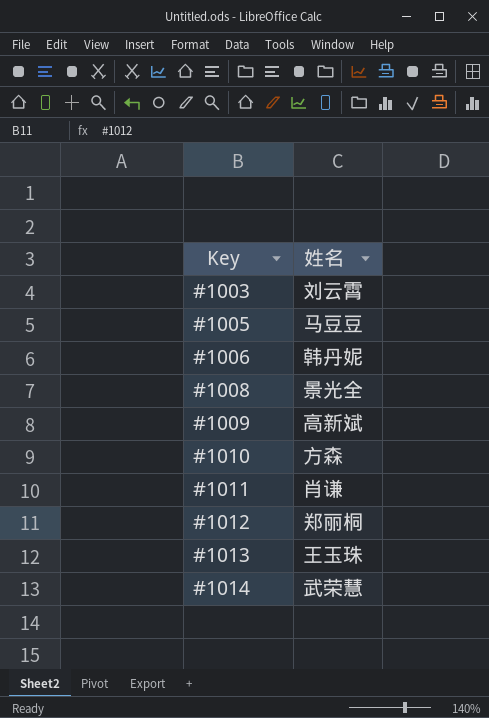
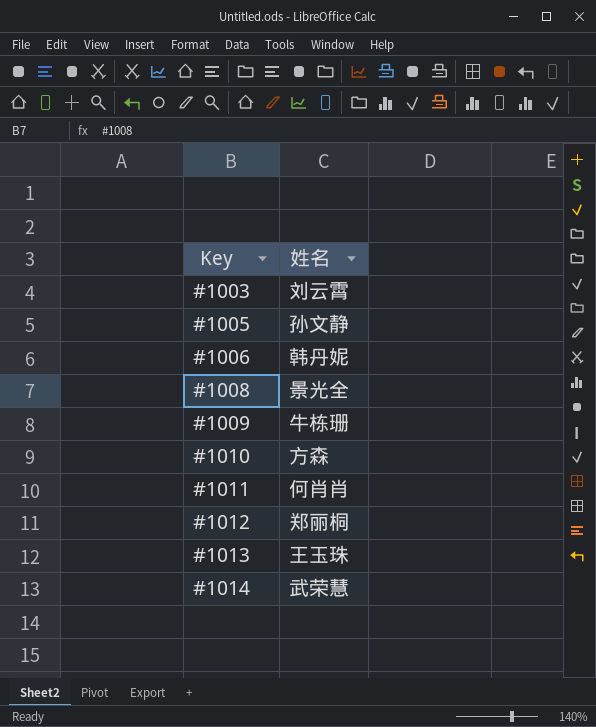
#1005 | 姓名: 马豆豆 -> 孙文静
#1009 | 姓名: 高新斌 -> 牛栋珊
#1011 | 姓名: 肖谦 -> 何肖肖

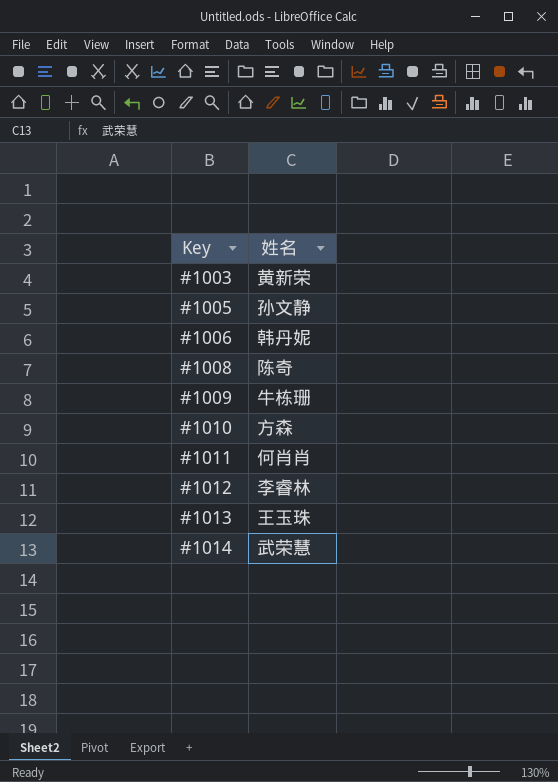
#1003 | 姓名: 刘云霄 -> 黄新荣
#1008 | 姓名: 景光全 -> 陈奇
#1012 | 姓名: 郑丽桐 -> 李睿林

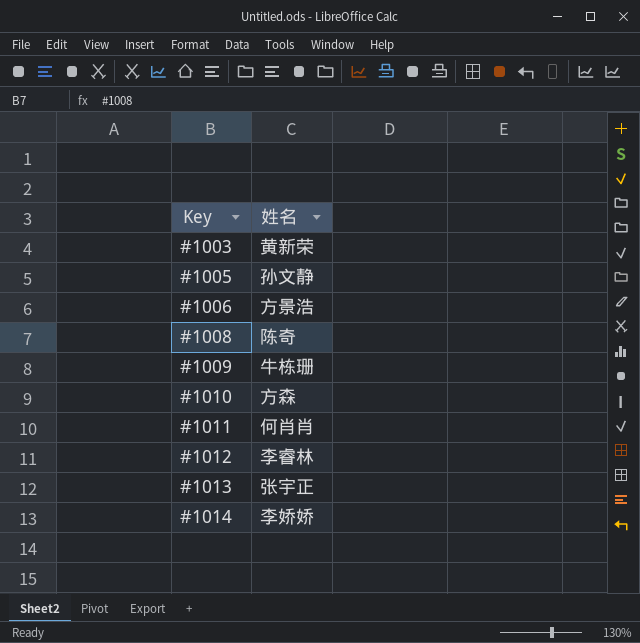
#1006 | 姓名: 韩丹妮 -> 方景浩
#1013 | 姓名: 王玉珠 -> 张宇正
#1014 | 姓名: 武荣慧 -> 李娇娇

